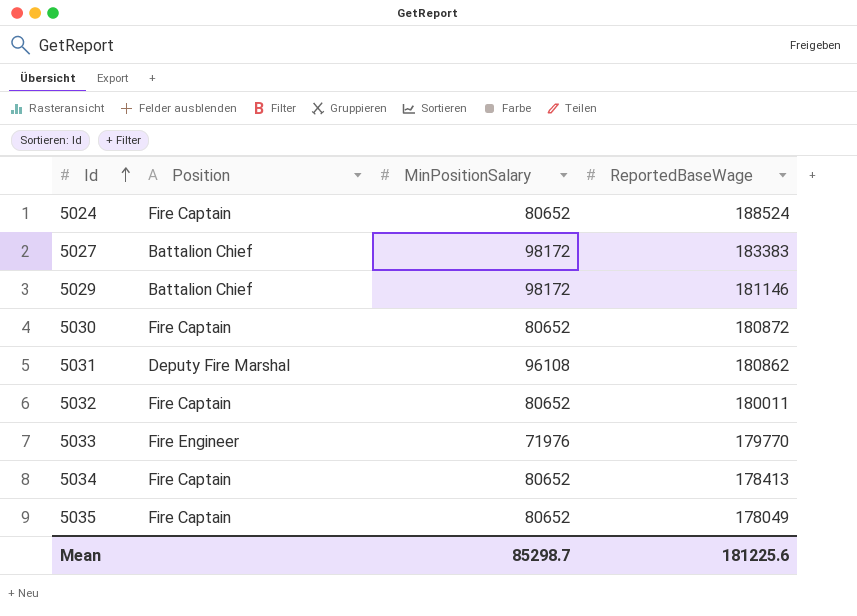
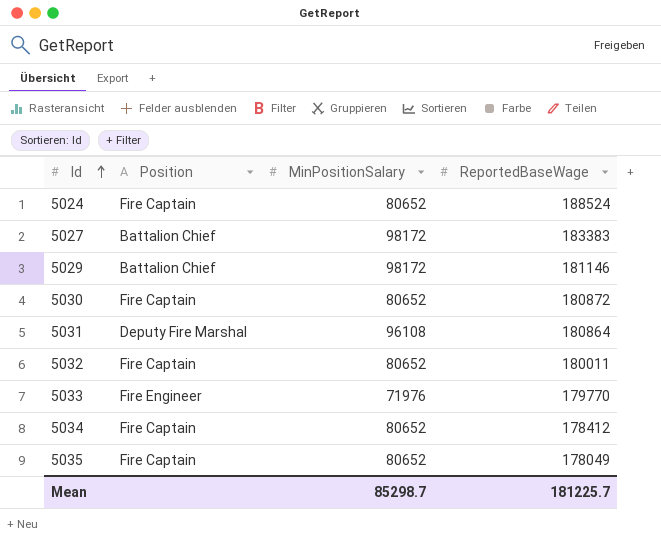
5031 | ReportedBaseWage: 180862 -> 180864
5034 | ReportedBaseWage: 178413 -> 178412
Mean | ReportedBaseWage: 181225.6 -> 181225.7

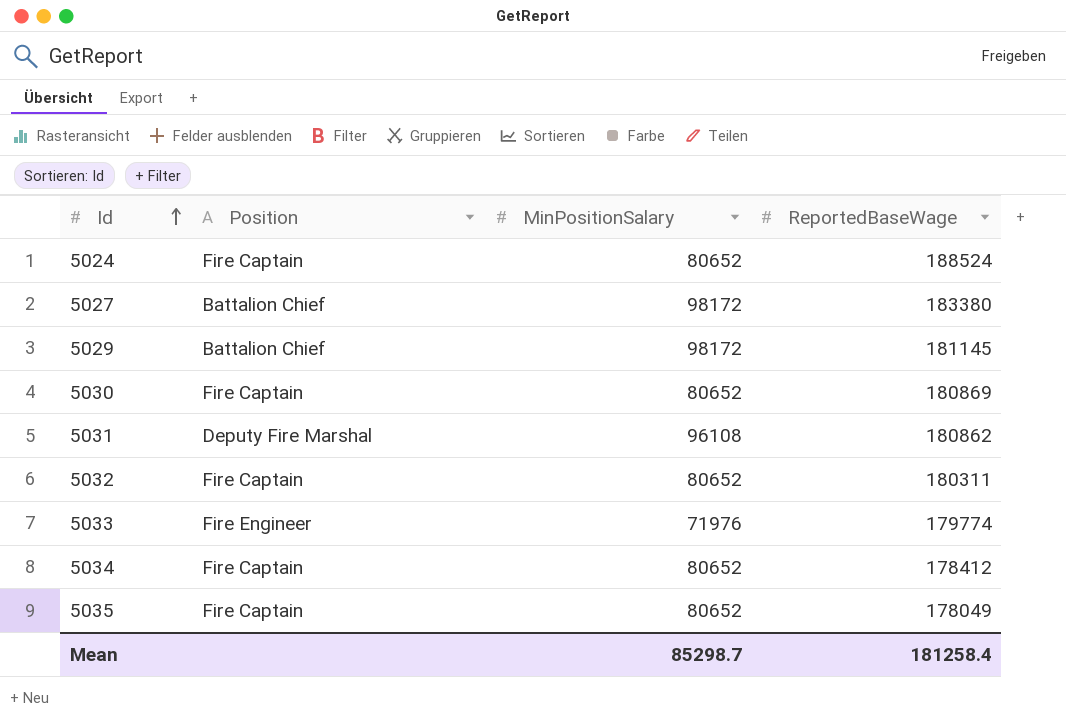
5027 | ReportedBaseWage: 183383 -> 183380
5029 | ReportedBaseWage: 181146 -> 181145
5030 | ReportedBaseWage: 180872 -> 180869
5031 | ReportedBaseWage: 180864 -> 180862
5032 | ReportedBaseWage: 180011 -> 180311
5033 | ReportedBaseWage: 179770 -> 179774
Mean | ReportedBaseWage: 181225.7 -> 181258.4

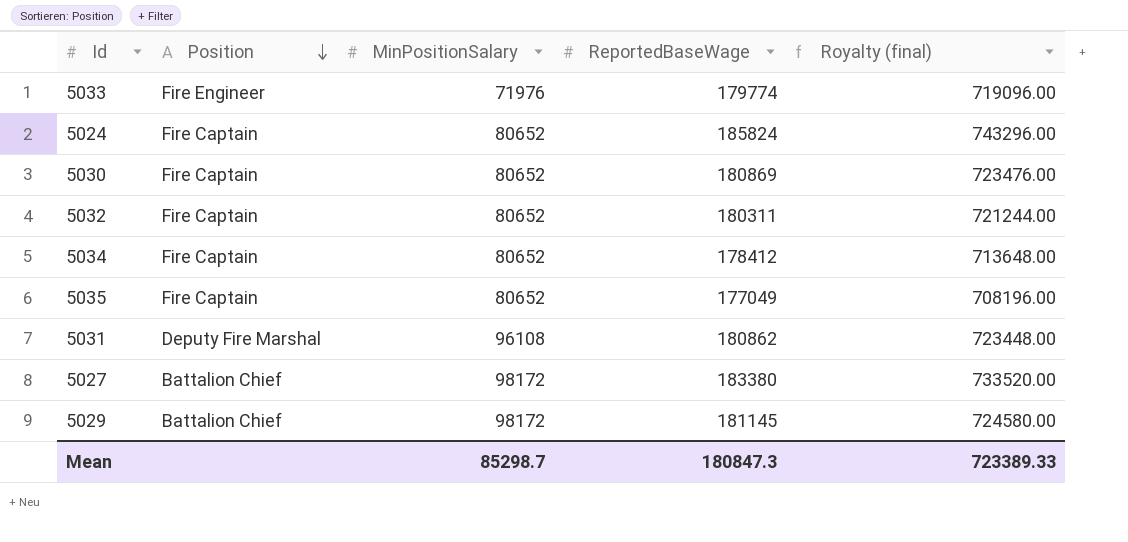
row order: Id ascending -> Position descending
column Royalty (final) | formula: none -> [ReportedBaseWage] * 4
5024 | ReportedBaseWage: 188524 -> 185824
5035 | ReportedBaseWage: 178049 -> 177049
Mean | ReportedBaseWage: 181258.4 -> 180847.3

